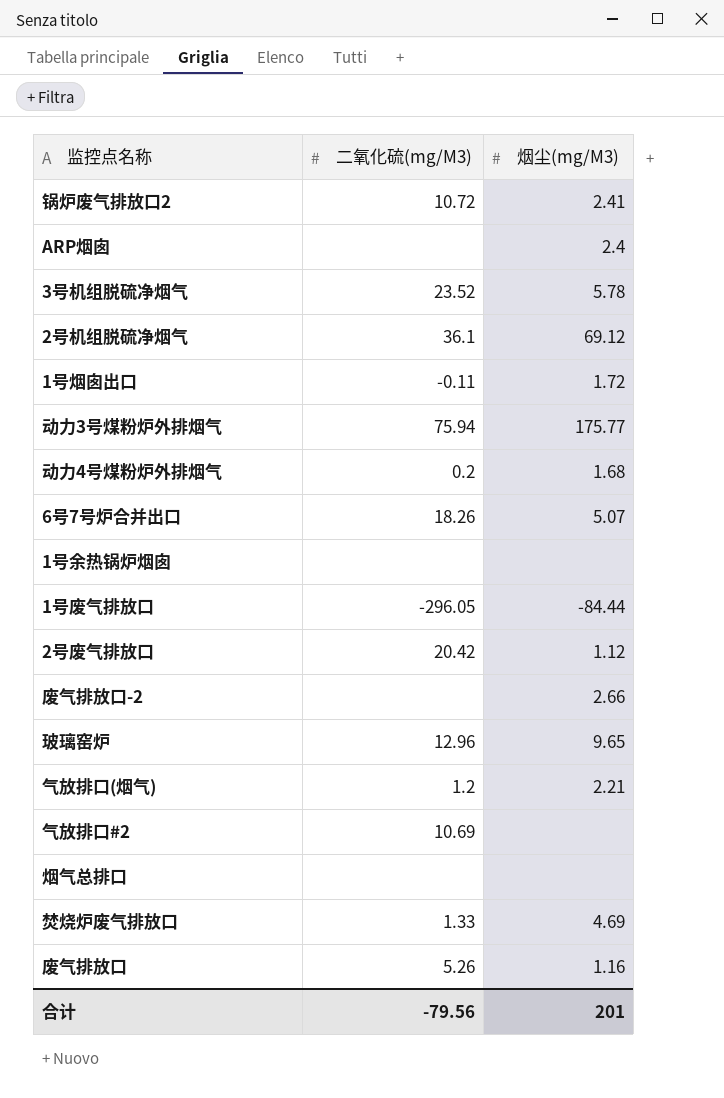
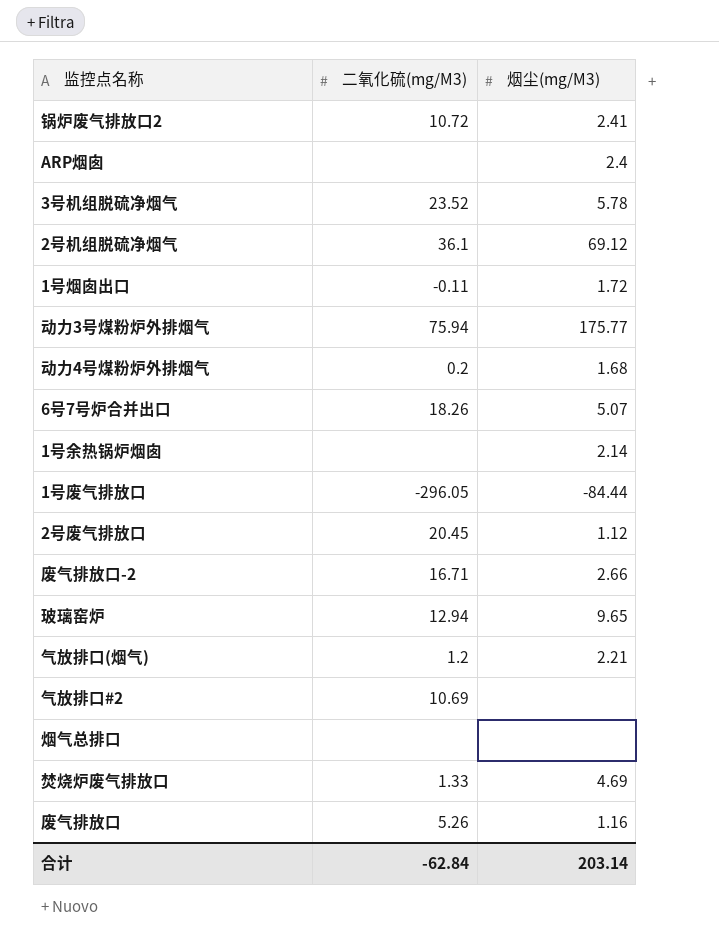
1号余热锅炉烟囱 | 烟尘(mg/M3): none -> 2.14
2号废气排放口 | 二氧化硫(mg/M3): 20.42 -> 20.45
废气排放口-2 | 二氧化硫(mg/M3): none -> 16.71
玻璃窑炉 | 二氧化硫(mg/M3): 12.96 -> 12.94
合计 | 二氧化硫(mg/M3): -79.56 -> -62.84
合计 | 烟尘(mg/M3): 201 -> 203.14

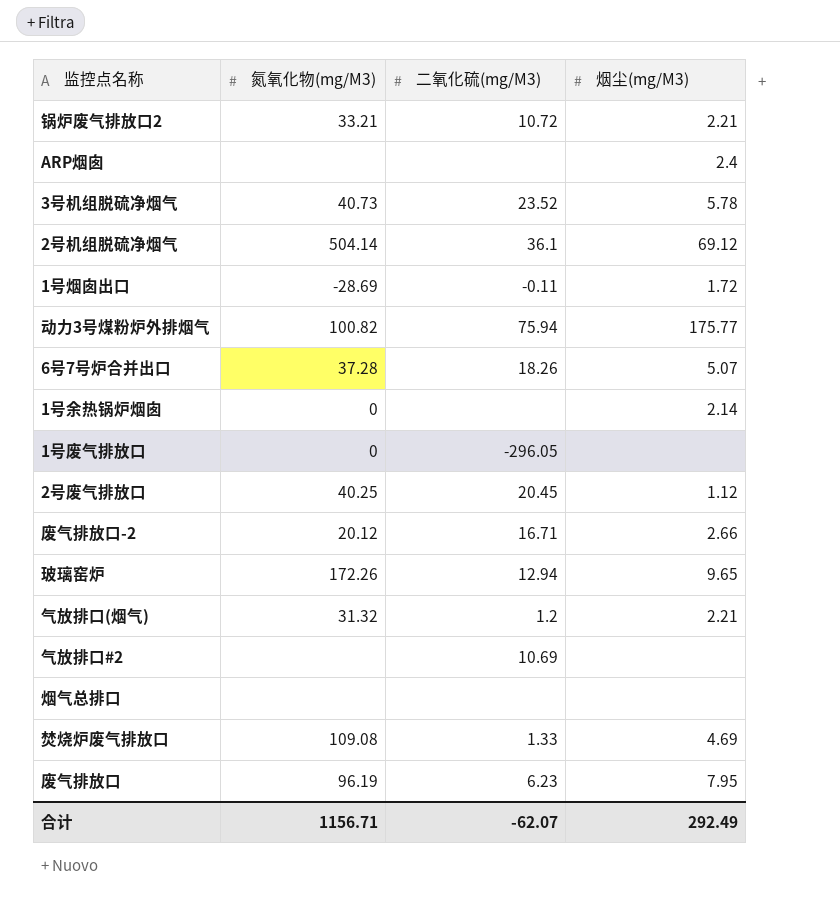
column 氮氧化物(mg/M3) | position: none -> 2
row 动力4号煤粉炉外排烟气: 0.2 | 1.68 -> none
锅炉废气排放口2 | 烟尘(mg/M3): 2.41 -> 2.21
1号废气排放口 | 烟尘(mg/M3): -84.44 -> none
废气排放口 | 二氧化硫(mg/M3): 5.26 -> 6.23
废气排放口 | 烟尘(mg/M3): 1.16 -> 7.95
合计 | 二氧化硫(mg/M3): -62.84 -> -62.07
合计 | 烟尘(mg/M3): 203.14 -> 292.49

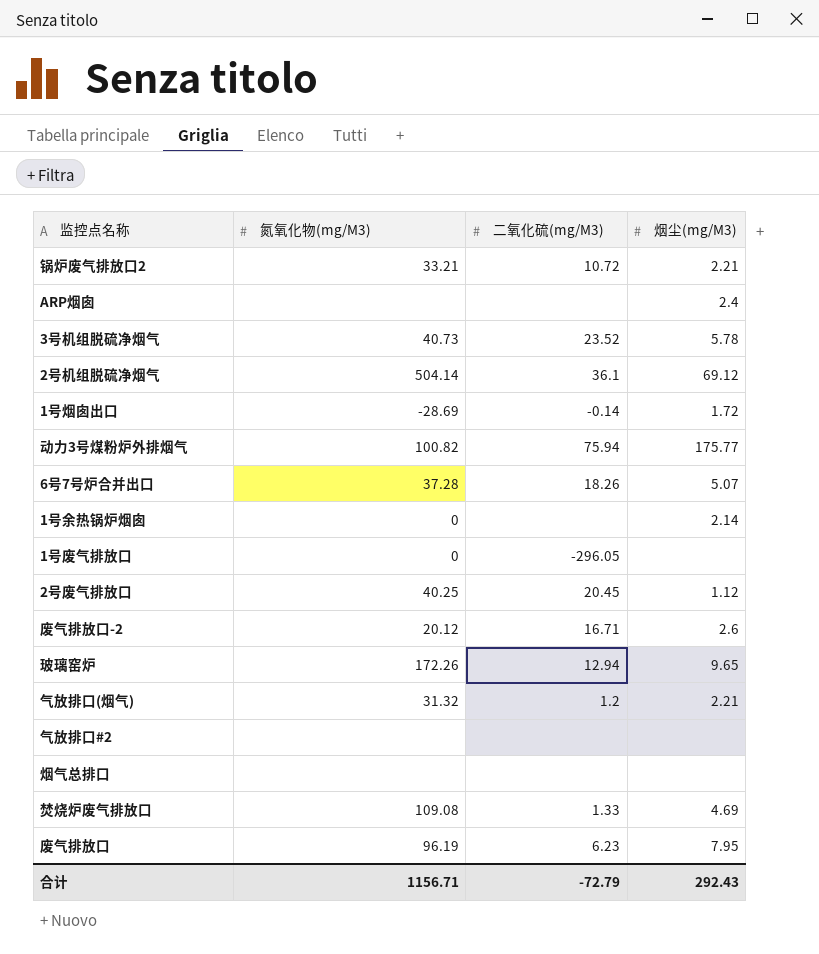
1号烟囱出口 | 二氧化硫(mg/M3): -0.11 -> -0.14
废气排放口-2 | 烟尘(mg/M3): 2.66 -> 2.6
气放排口#2 | 二氧化硫(mg/M3): 10.69 -> none
合计 | 二氧化硫(mg/M3): -62.07 -> -72.79
合计 | 烟尘(mg/M3): 292.49 -> 292.43

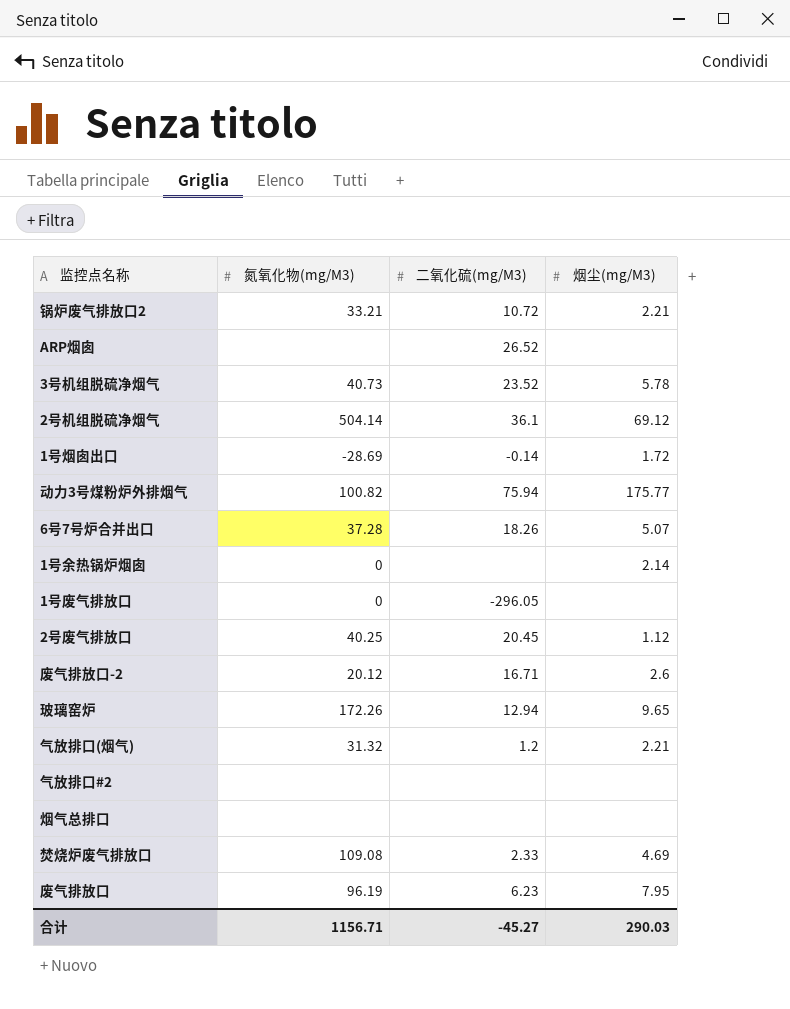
ARP烟囱 | 二氧化硫(mg/M3): none -> 26.52
ARP烟囱 | 烟尘(mg/M3): 2.4 -> none
焚烧炉废气排放口 | 二氧化硫(mg/M3): 1.33 -> 2.33
合计 | 二氧化硫(mg/M3): -72.79 -> -45.27
合计 | 烟尘(mg/M3): 292.43 -> 290.03

